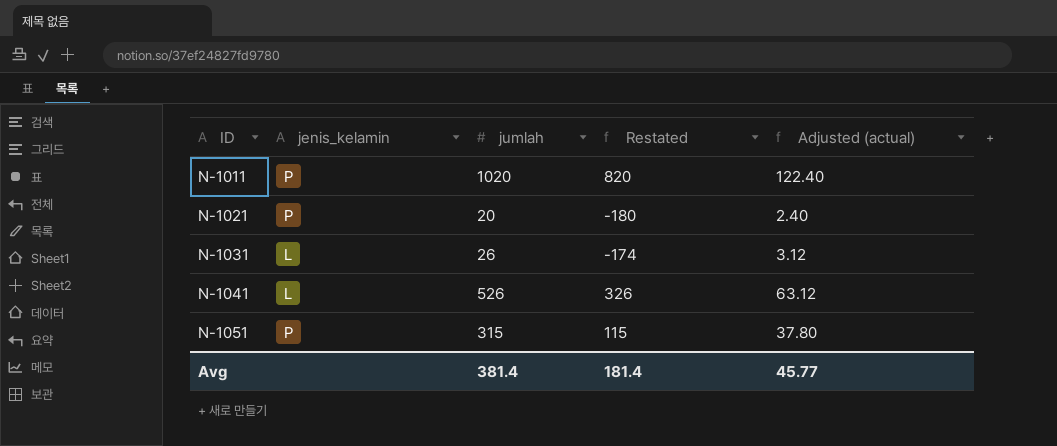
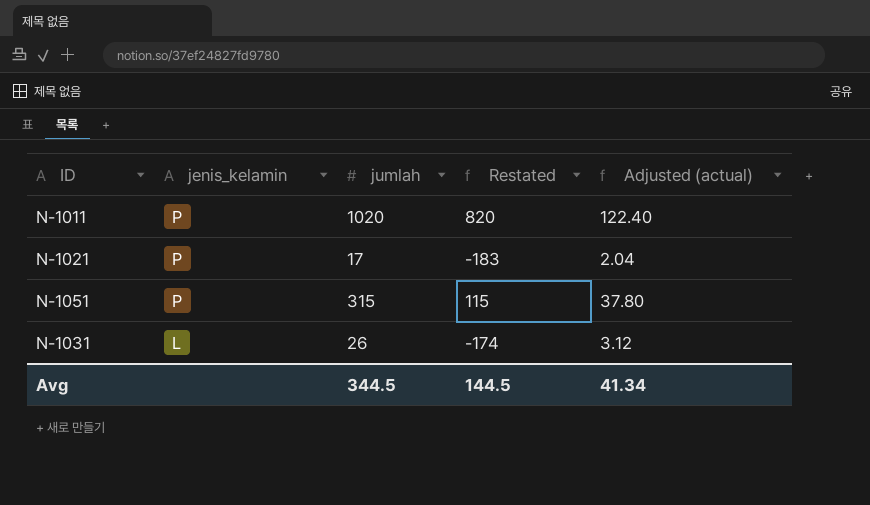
row order: ID ascending -> jenis_kelamin descending
row N-1041: L | 526 | 326 | 63.12 -> none
N-1021 | jumlah: 20 -> 17
N-1021 | Restated: -180 -> -183
N-1021 | Adjusted (actual): 2.40 -> 2.04
Avg | jumlah: 381.4 -> 344.5
Avg | Restated: 181.4 -> 144.5
Avg | Adjusted (actual): 45.77 -> 41.34

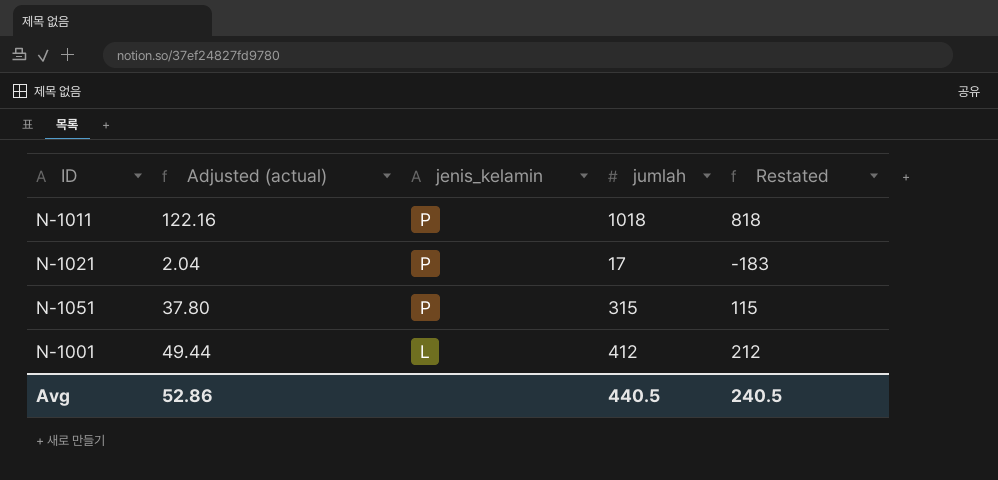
column Adjusted (actual) | position: 5 -> 2
row N-1031: L | 26 | -174 | 3.12 -> none
N-1011 | Adjusted (actual): 122.40 -> 122.16
N-1011 | jumlah: 1020 -> 1018
N-1011 | Restated: 820 -> 818
row N-1001: none -> 49.44 | L | 412 | 212
Avg | Adjusted (actual): 41.34 -> 52.86
Avg | jumlah: 344.5 -> 440.5
Avg | Restated: 144.5 -> 240.5

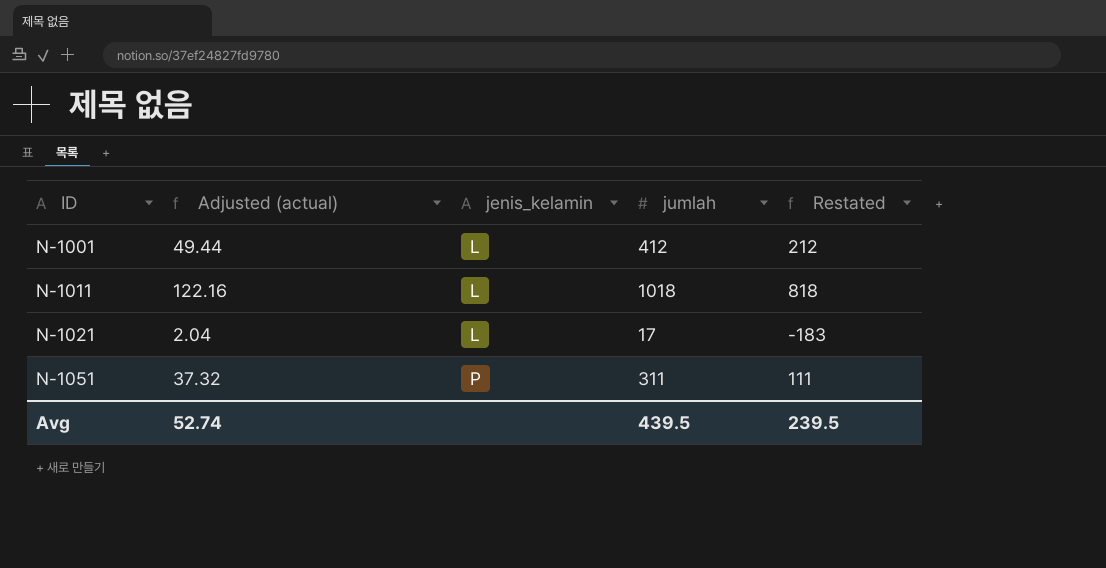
row order: jenis_kelamin descending -> ID ascending
N-1011 | jenis_kelamin: P -> L
N-1021 | jenis_kelamin: P -> L
N-1051 | Adjusted (actual): 37.80 -> 37.32
N-1051 | jumlah: 315 -> 311
N-1051 | Restated: 115 -> 111
Avg | Adjusted (actual): 52.86 -> 52.74
Avg | jumlah: 440.5 -> 439.5
Avg | Restated: 240.5 -> 239.5

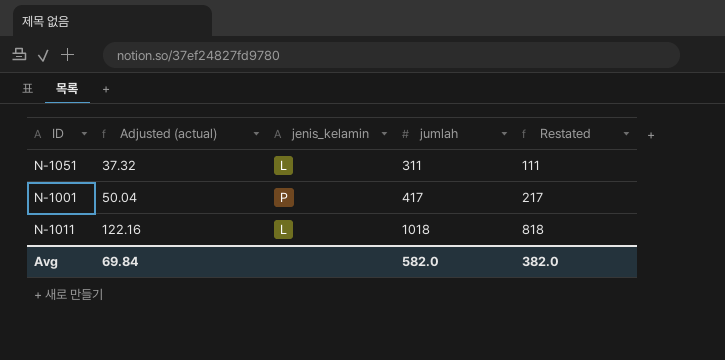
row order: ID ascending -> Adjusted (actual) ascending
row N-1021: 2.04 | L | 17 | -183 -> none
N-1051 | jenis_kelamin: P -> L
N-1001 | Adjusted (actual): 49.44 -> 50.04
N-1001 | jenis_kelamin: L -> P
N-1001 | jumlah: 412 -> 417
N-1001 | Restated: 212 -> 217
Avg | Adjusted (actual): 52.74 -> 69.84
Avg | jumlah: 439.5 -> 582.0
Avg | Restated: 239.5 -> 382.0

